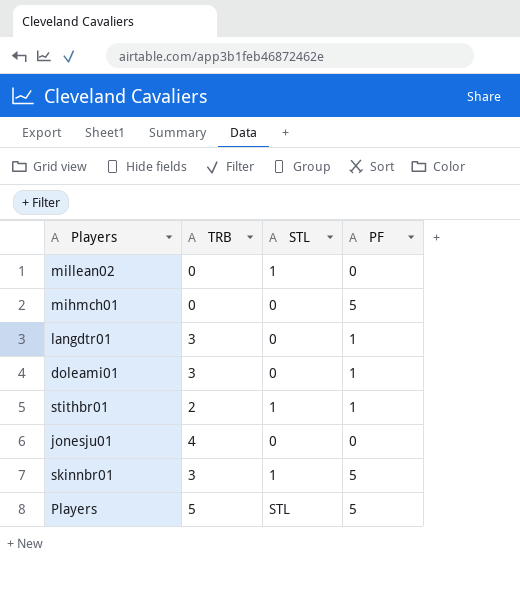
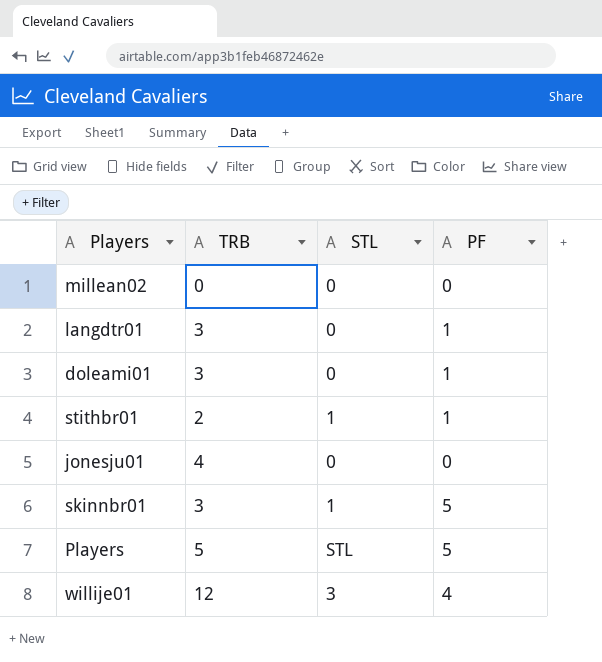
row mihmch01: 0 | 0 | 5 -> none
millean02 | STL: 1 -> 0
row willije01: none -> 12 | 3 | 4

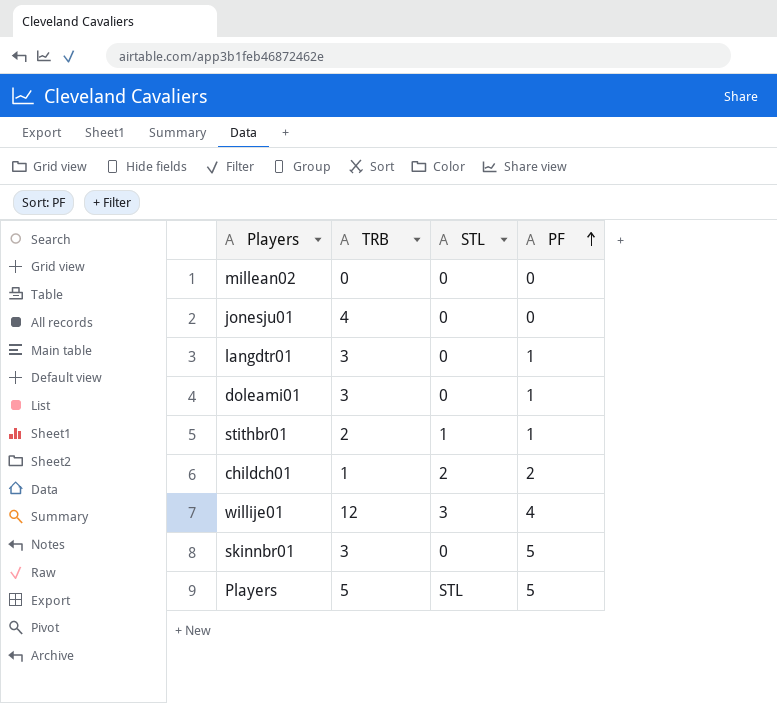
row order: none -> PF ascending
row childch01: none -> 1 | 2 | 2
skinnbr01 | STL: 1 -> 0

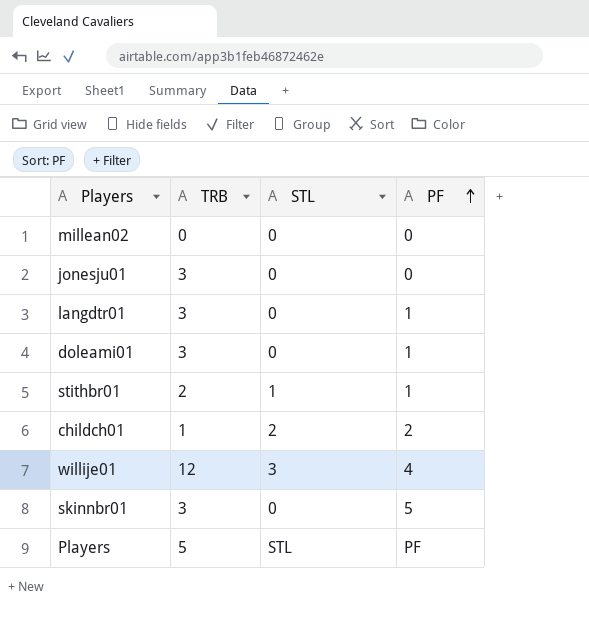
jonesju01 | TRB: 4 -> 3
Players | PF: 5 -> PF

